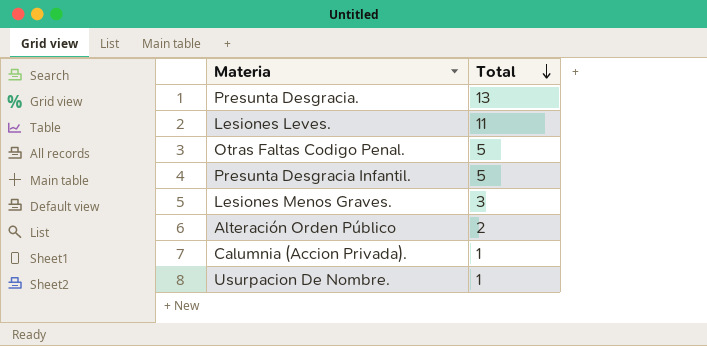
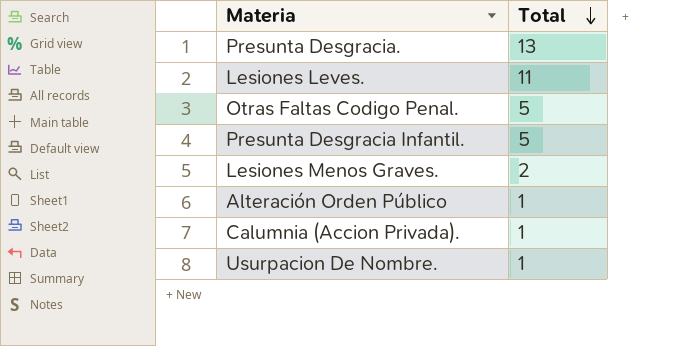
Lesiones Menos Graves. | Total: 3 -> 2
Alteración Orden Público | Total: 2 -> 1

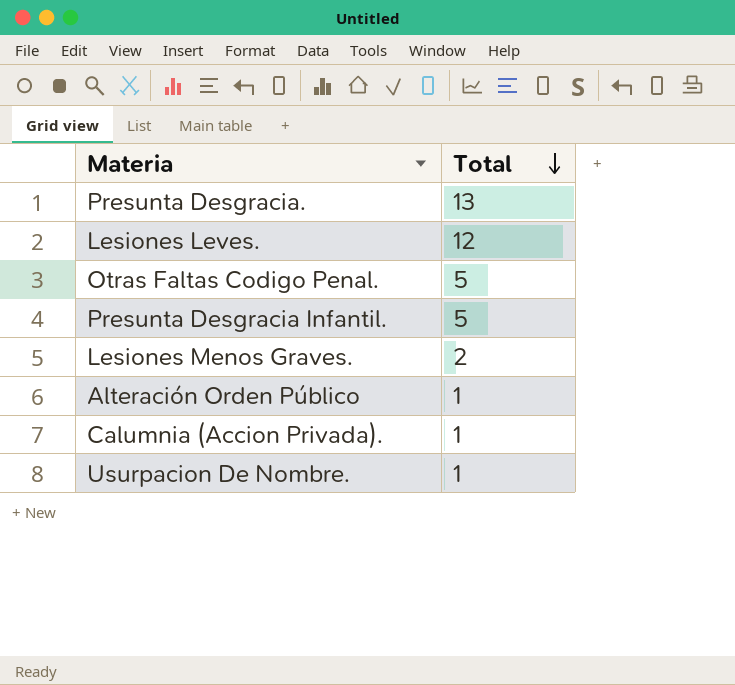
Lesiones Leves. | Total: 11 -> 12

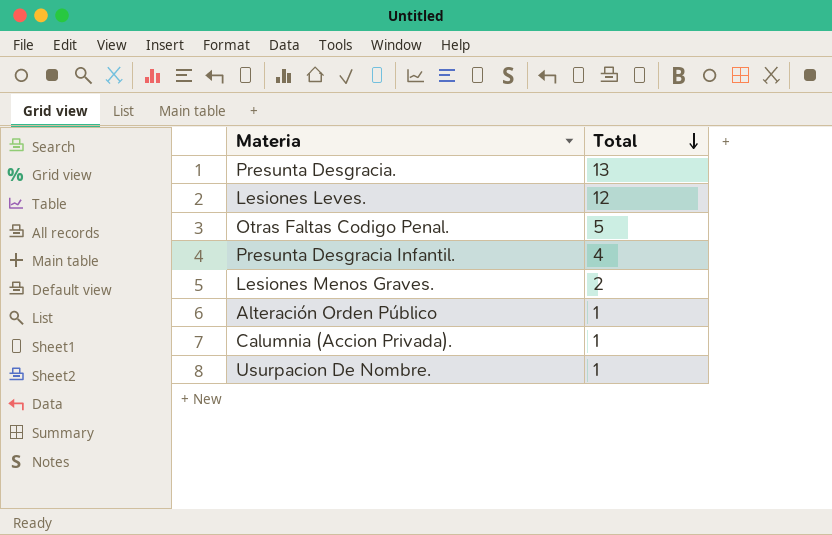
Presunta Desgracia Infantil. | Total: 5 -> 4

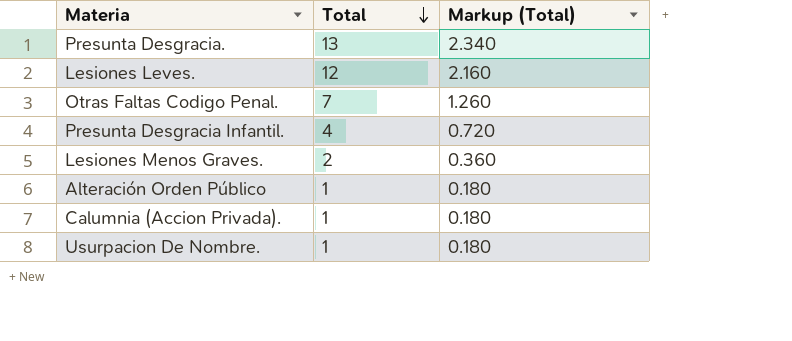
column Markup (Total) | formula: none -> [Total] * 0.18
Otras Faltas Codigo Penal. | Total: 5 -> 7

